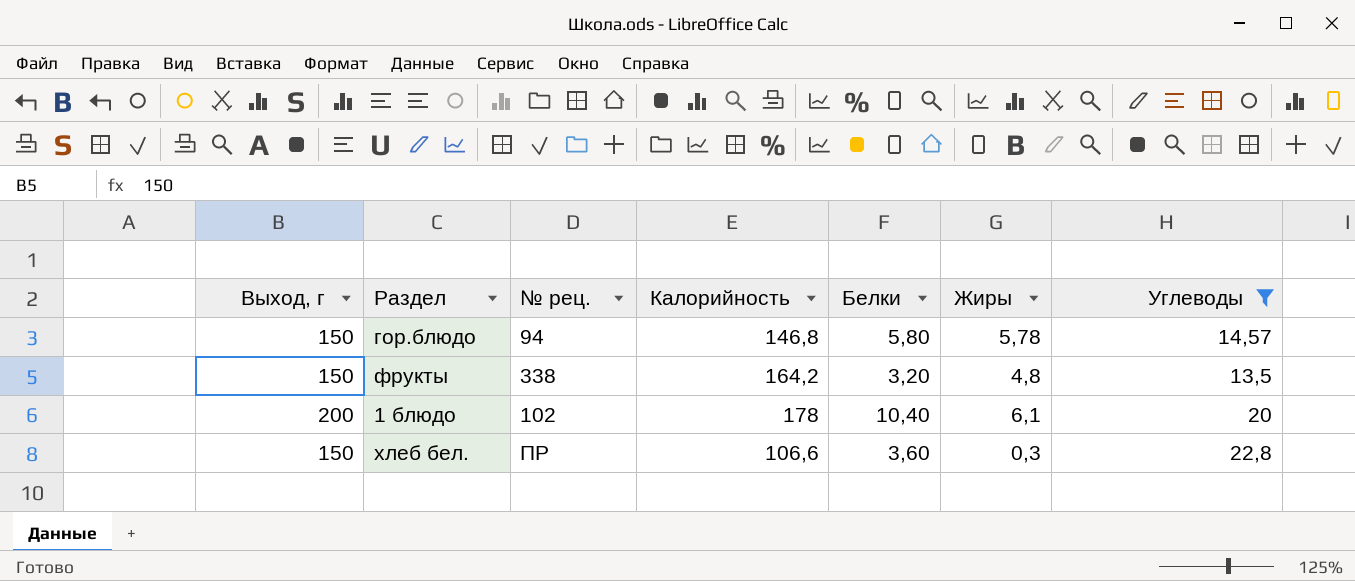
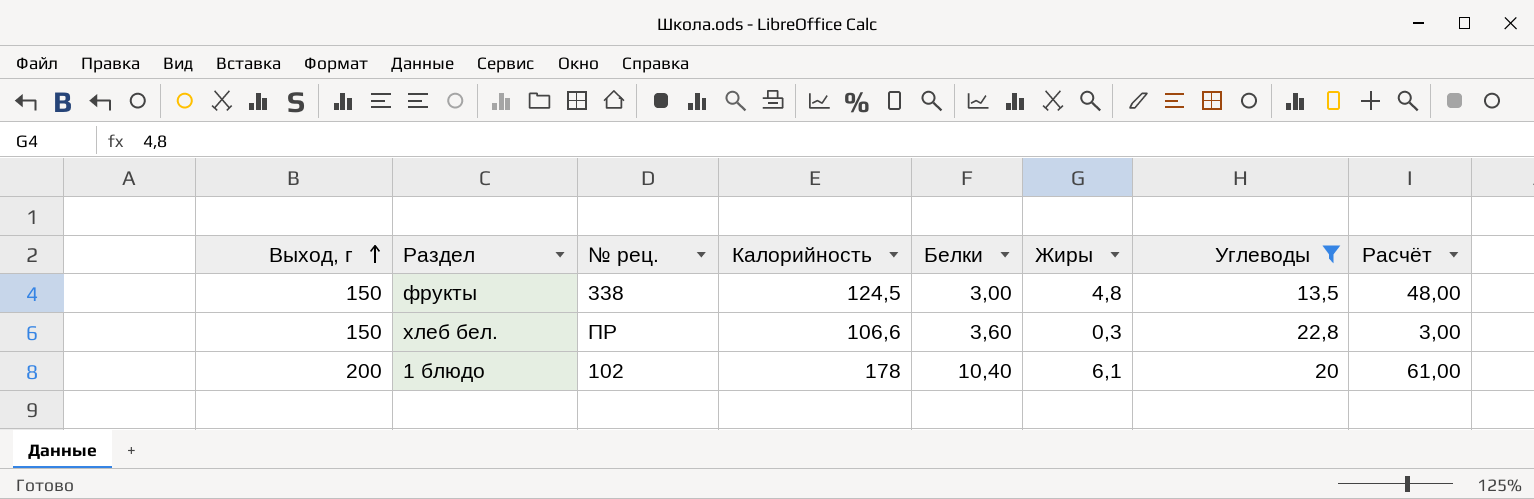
row order: none -> Выход, г ascending
column Расчёт | formula: none -> [Жиры] * 10
row гор.блюдо: 150 | 94 | 146,8 | 5,80 | 5,78 | 14,57 -> none
фрукты | Калорийность: 164,2 -> 124,5
фрукты | Белки: 3,20 -> 3,00

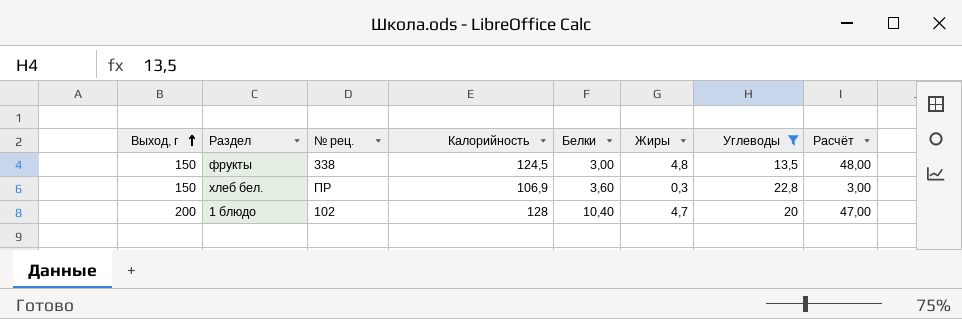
хлеб бел. | Калорийность: 106,6 -> 106,9
1 блюдо | Калорийность: 178 -> 128
1 блюдо | Жиры: 6,1 -> 4,7
1 блюдо | Расчёт: 61,00 -> 47,00

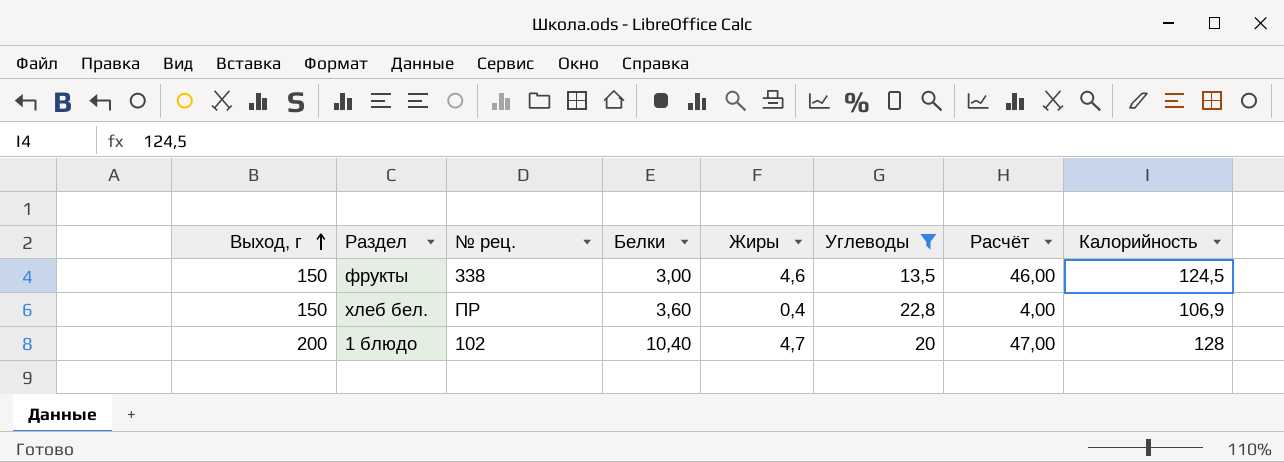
column Калорийность | position: 4 -> 8
фрукты | Жиры: 4,8 -> 4,6
фрукты | Расчёт: 48,00 -> 46,00
хлеб бел. | Жиры: 0,3 -> 0,4
хлеб бел. | Расчёт: 3,00 -> 4,00

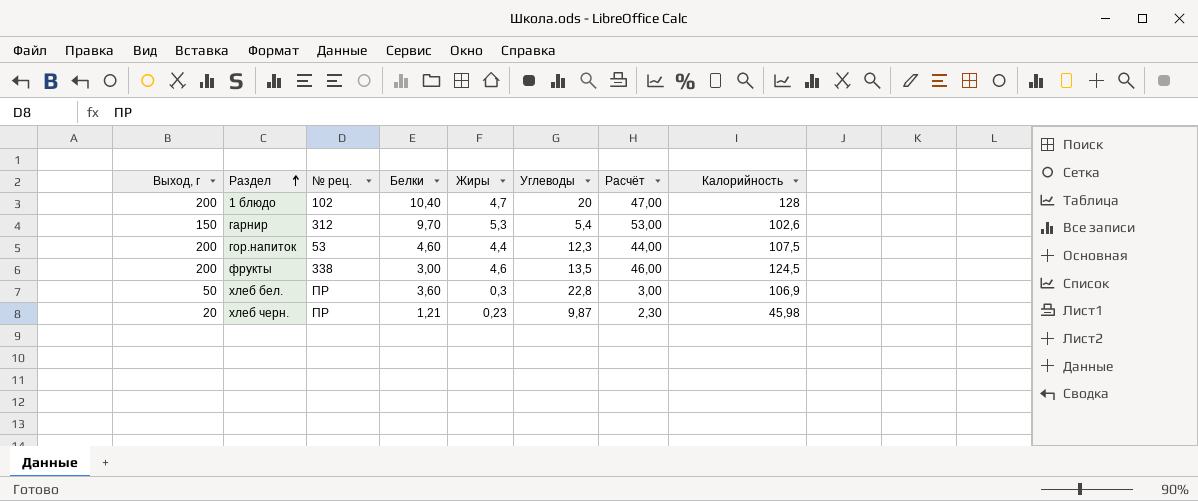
filter: Углеводы >= 13,5 -> none
row order: Выход, г ascending -> Раздел ascending
фрукты | Выход, г: 150 -> 200
хлеб бел. | Выход, г: 150 -> 50
хлеб бел. | Жиры: 0,4 -> 0,3
хлеб бел. | Расчёт: 4,00 -> 3,00

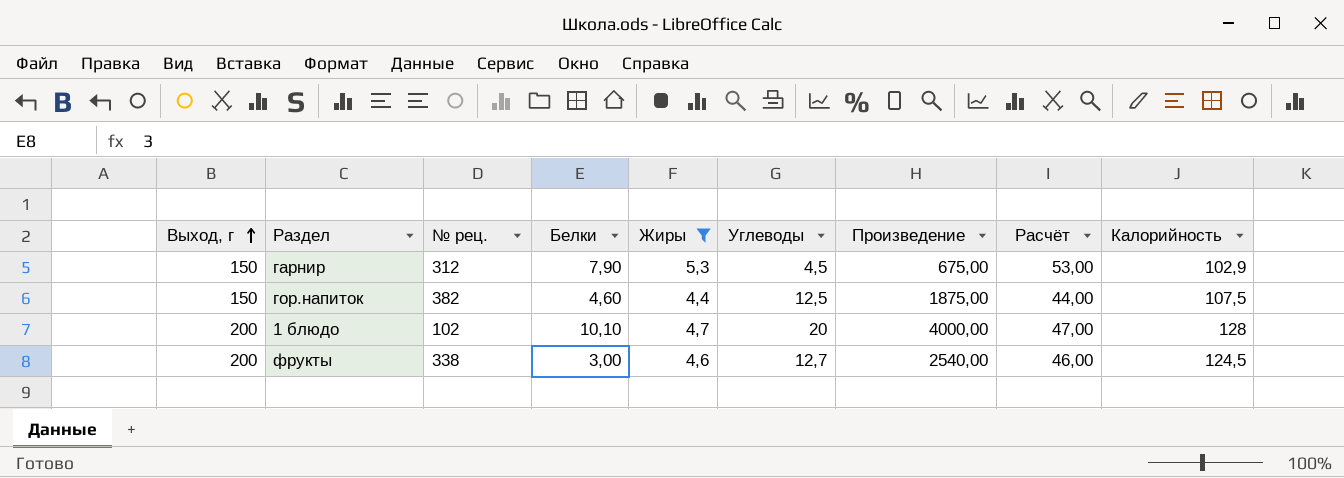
filter: none -> Жиры >= 4,4
row order: Раздел ascending -> Выход, г ascending
column Произведение | formula: none -> [Выход, г] * [Углеводы]
гарнир | Белки: 9,70 -> 7,90
гарнир | Углеводы: 5,4 -> 4,5
гарнир | Калорийность: 102,6 -> 102,9
гор.напиток | Выход, г: 200 -> 150
гор.напиток | № рец.: 53 -> 382
гор.напиток | Углеводы: 12,3 -> 12,5
1 блюдо | Белки: 10,40 -> 10,10
фрукты | Углеводы: 13,5 -> 12,7

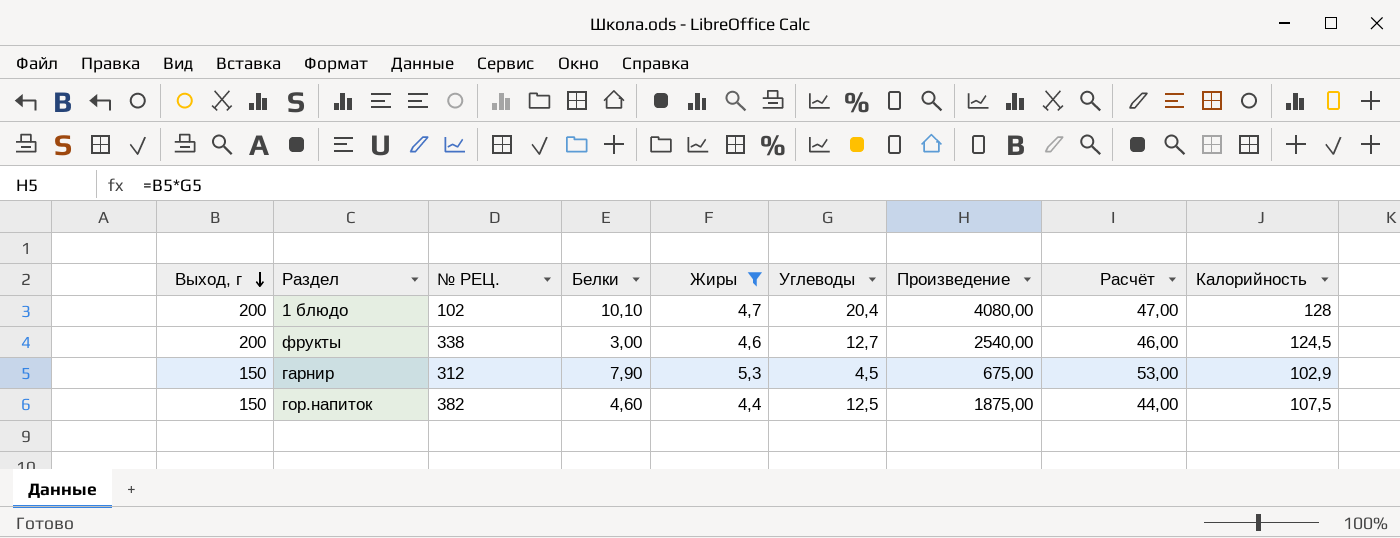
row order: Выход, г ascending -> Выход, г descending
column name: № рец. -> № РЕЦ.
1 блюдо | Углеводы: 20 -> 20,4
1 блюдо | Произведение: 4000,00 -> 4080,00

